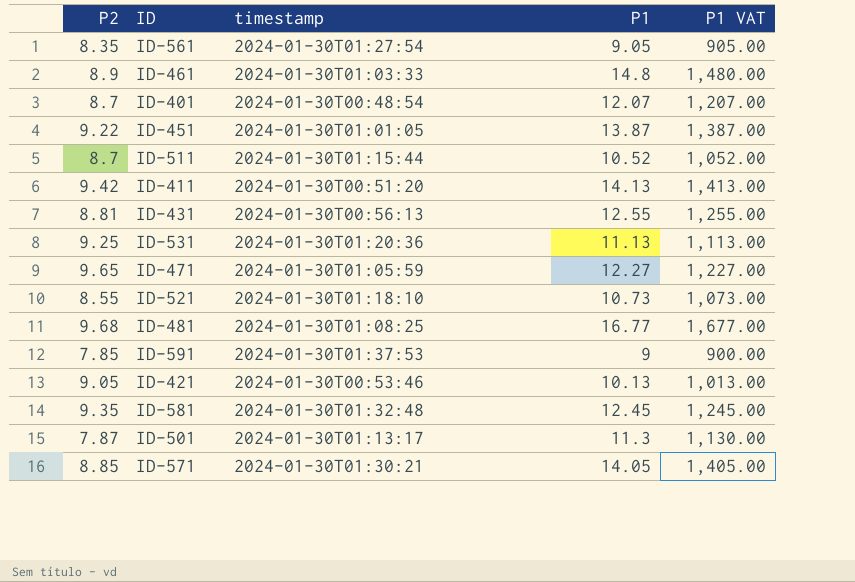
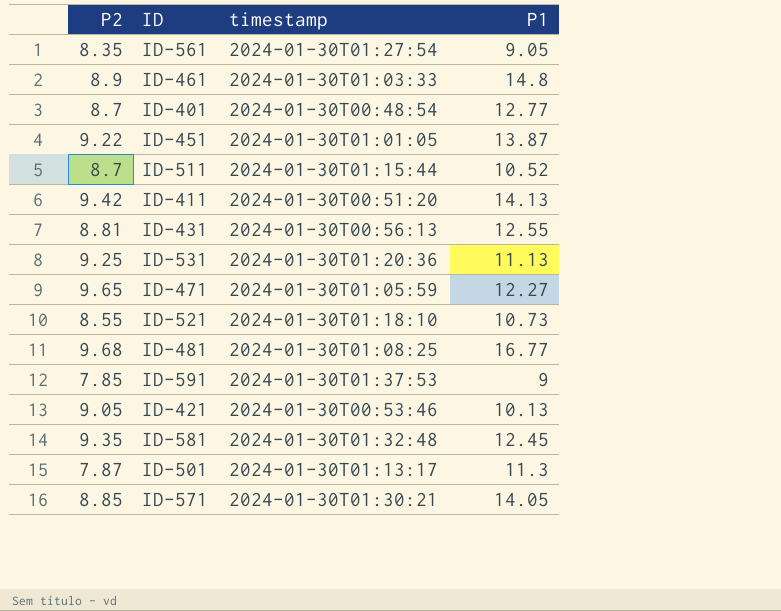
column P1 VAT | formula: [P1] * 100 -> none
ID-401 | P1: 12.07 -> 12.77

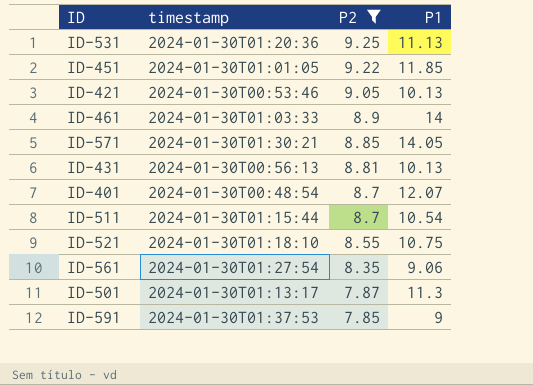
filter: none -> P2 <= 9.25
row order: none -> P2 descending
column P2 | position: 1 -> 3
ID-451 | P1: 13.87 -> 11.85
ID-461 | P1: 14.8 -> 14
ID-431 | P1: 12.55 -> 10.13
ID-401 | P1: 12.77 -> 12.07
ID-511 | P1: 10.52 -> 10.54
ID-521 | P1: 10.73 -> 10.75
ID-561 | P1: 9.05 -> 9.06

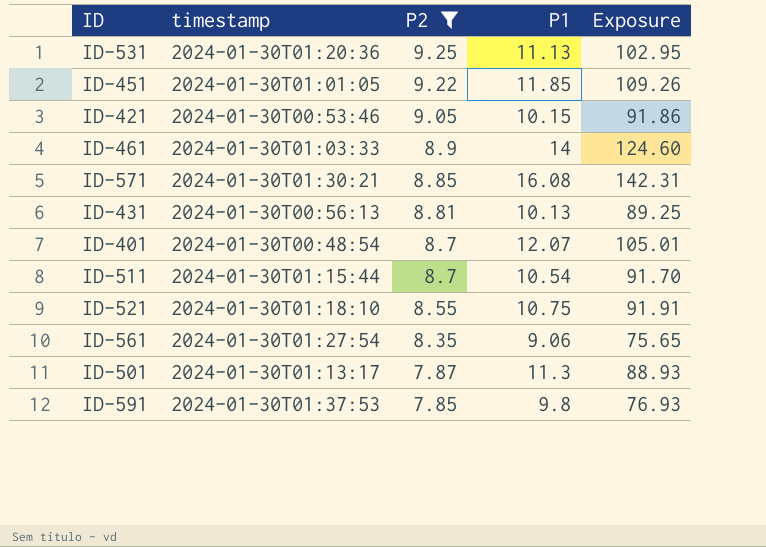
column Exposure | formula: none -> [P2] * [P1]
ID-421 | P1: 10.13 -> 10.15
ID-571 | P1: 14.05 -> 16.08
ID-591 | P1: 9 -> 9.8

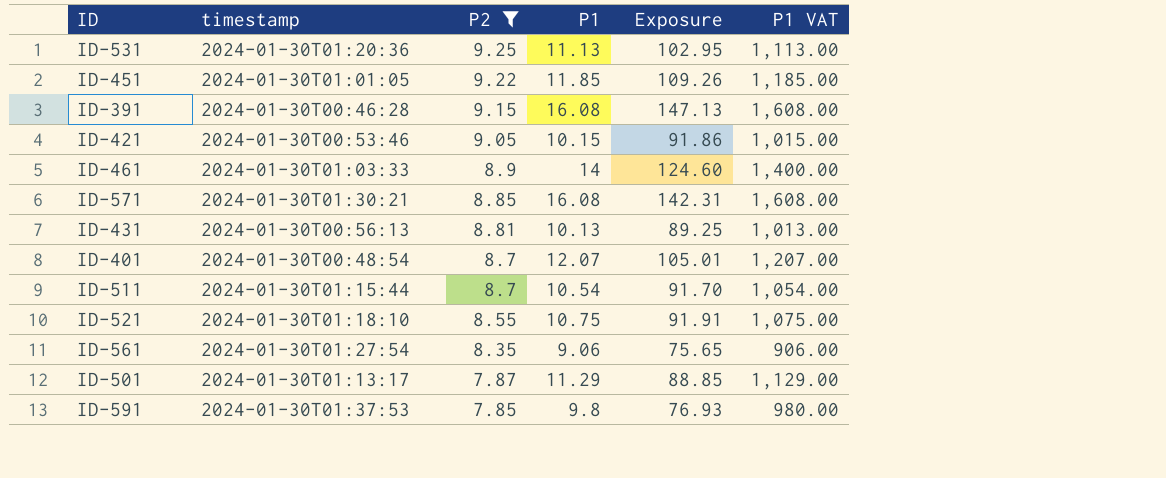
column P1 VAT | formula: none -> [P1] * 100
row ID-391: none -> 2024-01-30T00:46:28 | 9.15 | 16.08 | 147.13 | 1,608.00
ID-501 | P1: 11.3 -> 11.29
ID-501 | Exposure: 88.93 -> 88.85

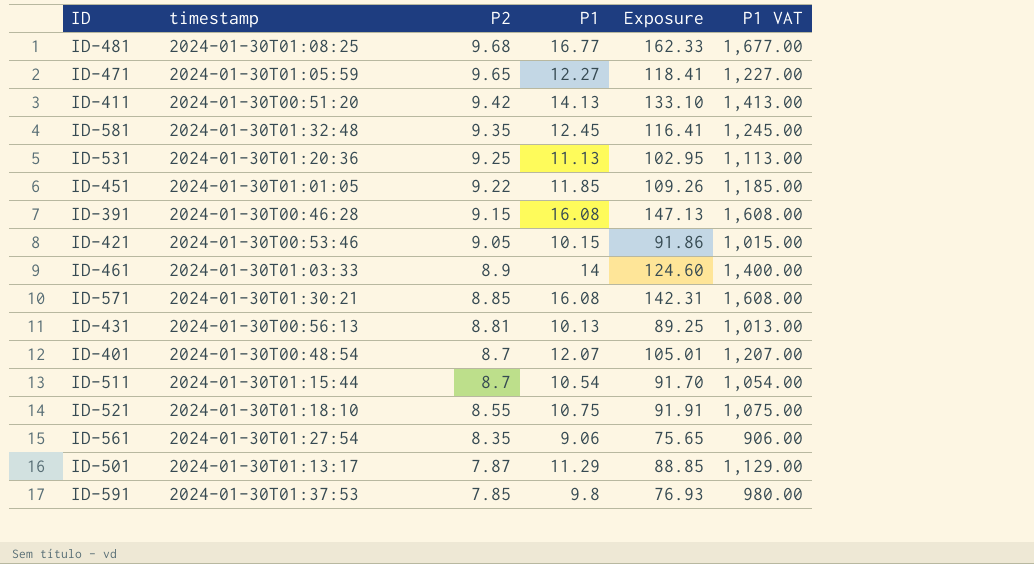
filter: P2 <= 9.25 -> none

